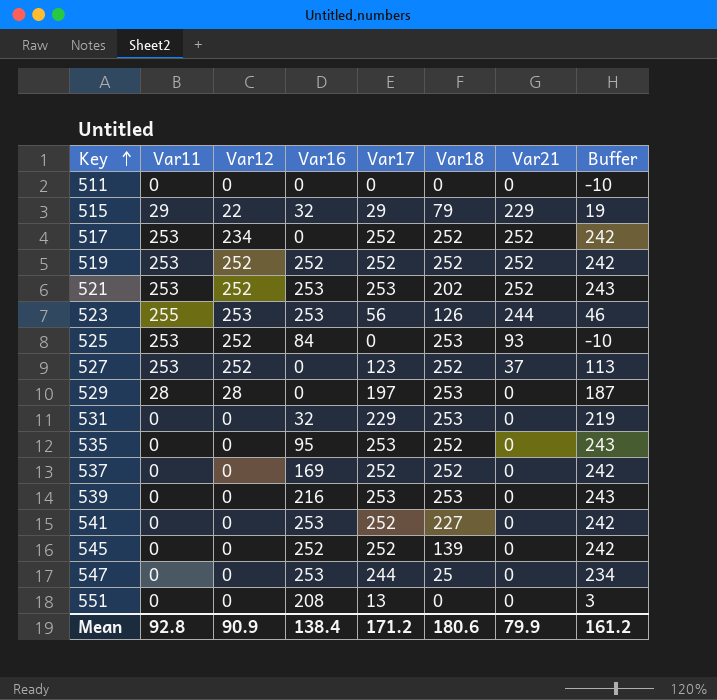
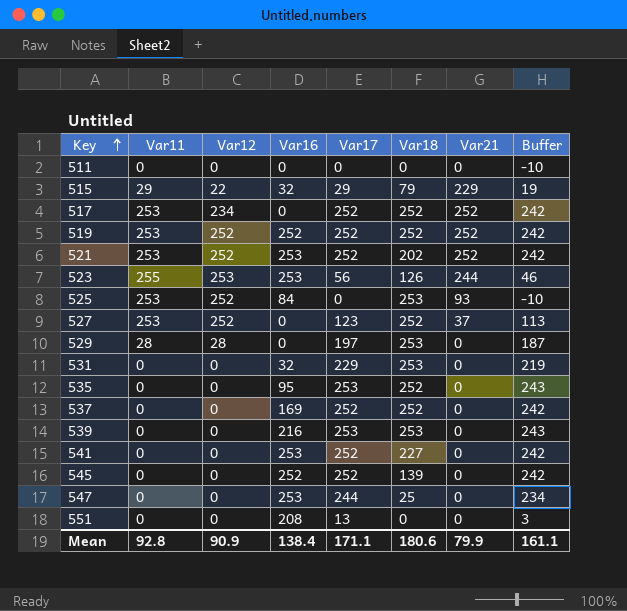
521 | Var17: 253 -> 252
521 | Buffer: 243 -> 242
Mean | Var17: 171.2 -> 171.1
Mean | Buffer: 161.2 -> 161.1

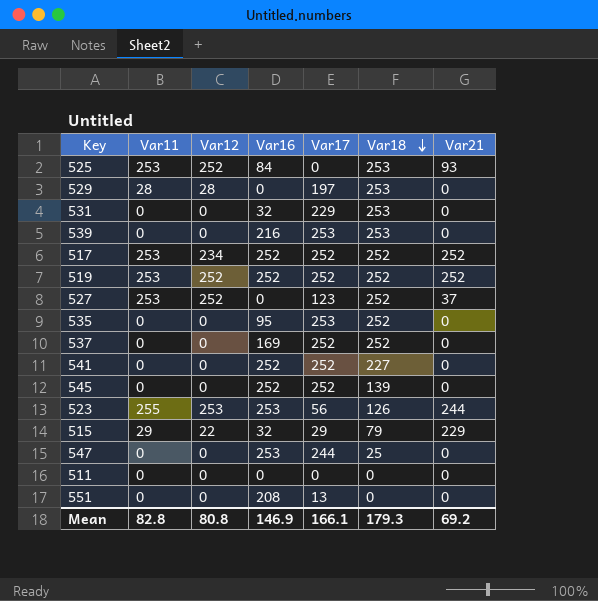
row order: Key ascending -> Var18 descending
column Buffer | formula: [Var17] - 10 -> none
row 521: 253 | 252 | 253 | 252 | 202 | 252 | 242 -> none
517 | Var16: 0 -> 252
541 | Var16: 253 -> 252
Mean | Var11: 92.8 -> 82.8
Mean | Var12: 90.9 -> 80.8
Mean | Var16: 138.4 -> 146.9
Mean | Var17: 171.1 -> 166.1
Mean | Var18: 180.6 -> 179.3
Mean | Var21: 79.9 -> 69.2

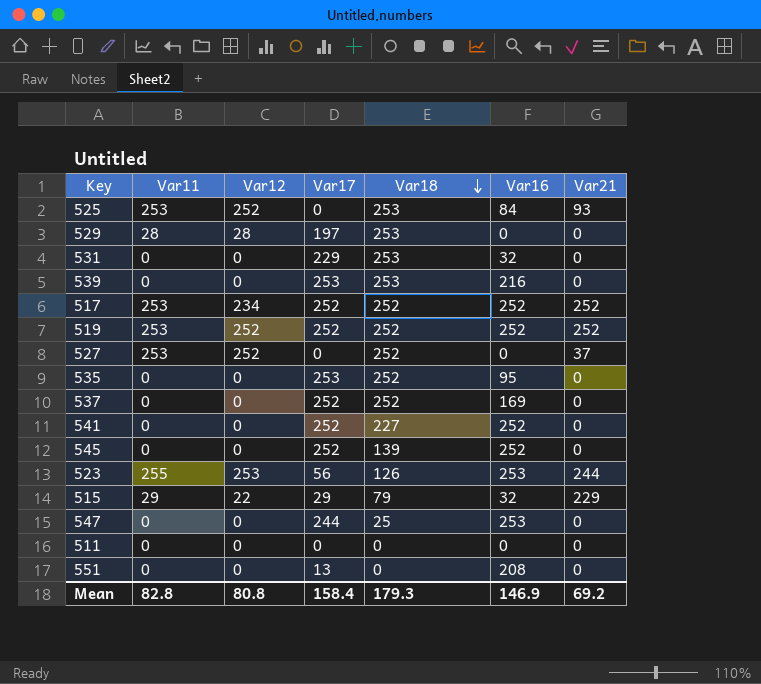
column Var16 | position: 4 -> 6
527 | Var17: 123 -> 0
Mean | Var17: 166.1 -> 158.4

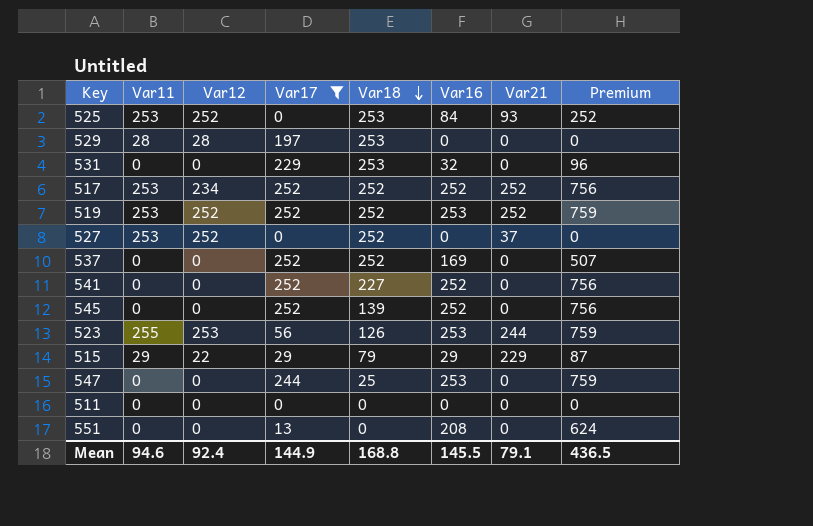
filter: none -> Var17 != 253
column Premium | formula: none -> [Var16] * 3
519 | Var16: 252 -> 253
515 | Var16: 32 -> 29
Mean | Var11: 82.8 -> 94.6
Mean | Var12: 80.8 -> 92.4
Mean | Var17: 158.4 -> 144.9
Mean | Var18: 179.3 -> 168.8
Mean | Var16: 146.9 -> 145.5
Mean | Var21: 69.2 -> 79.1

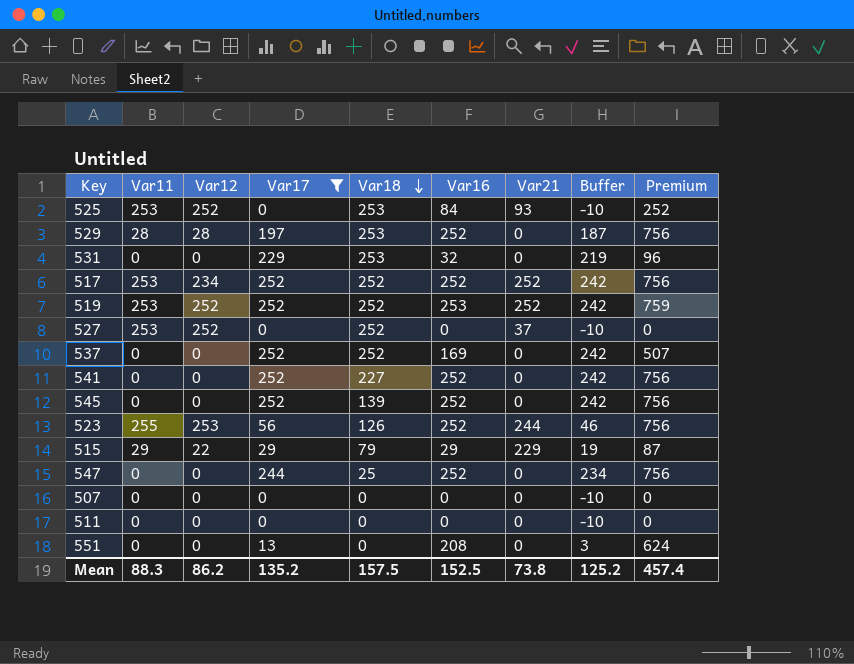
column Buffer | formula: none -> [Var17] - 10
529 | Var16: 0 -> 252
529 | Premium: 0 -> 756
523 | Var16: 253 -> 252
523 | Premium: 759 -> 756
547 | Var16: 253 -> 252
547 | Premium: 759 -> 756
row 507: none -> 0 | 0 | 0 | 0 | 0 | 0 | -10 | 0
Mean | Var11: 94.6 -> 88.3
Mean | Var12: 92.4 -> 86.2
Mean | Var17: 144.9 -> 135.2
Mean | Var18: 168.8 -> 157.5
Mean | Var16: 145.5 -> 152.5
Mean | Var21: 79.1 -> 73.8
Mean | Premium: 436.5 -> 457.4

